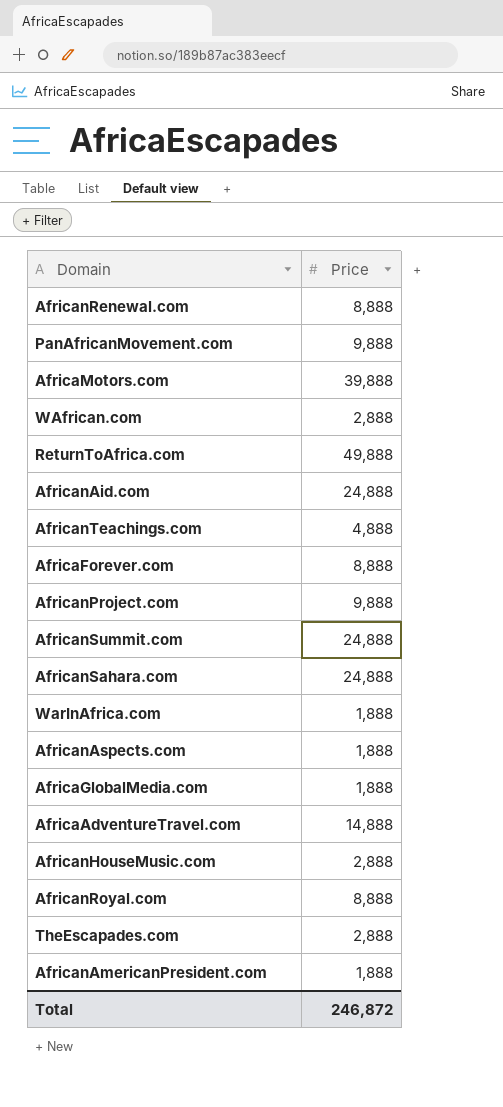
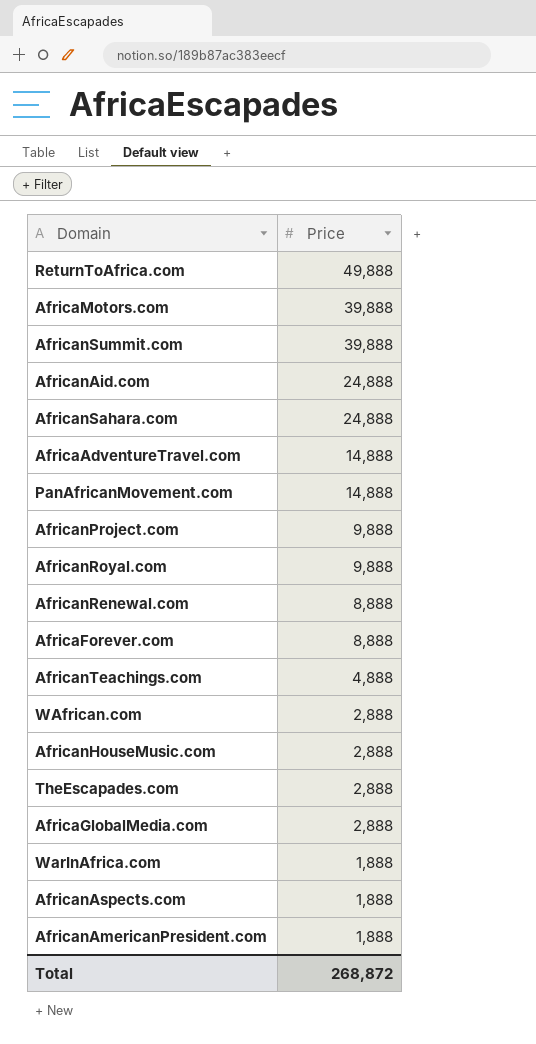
row order: none -> Price descending
AfricanSummit.com | Price: 24,888 -> 39,888
PanAfricanMovement.com | Price: 9,888 -> 14,888
AfricanRoyal.com | Price: 8,888 -> 9,888
AfricaGlobalMedia.com | Price: 1,888 -> 2,888
Total | Price: 246,872 -> 268,872

